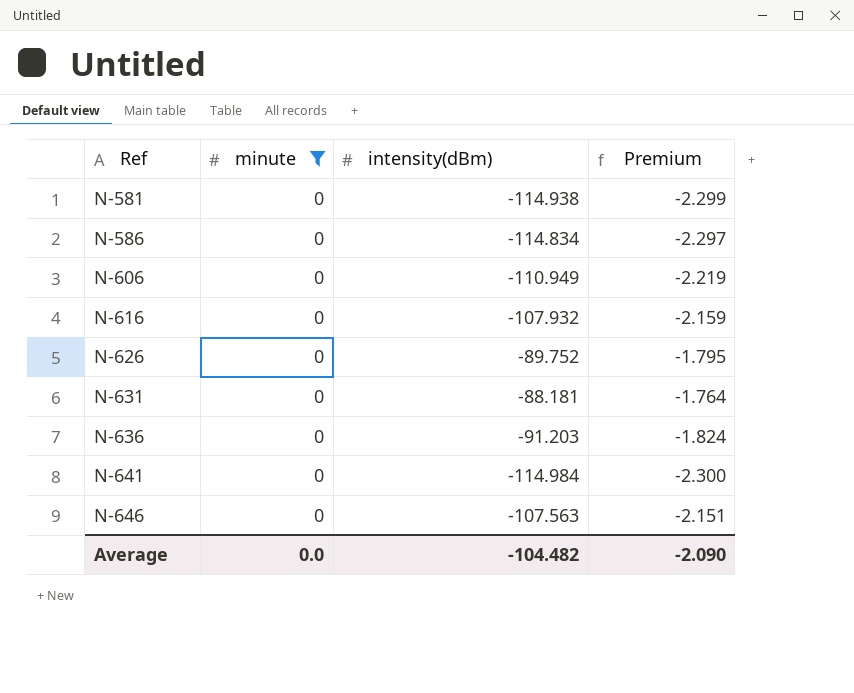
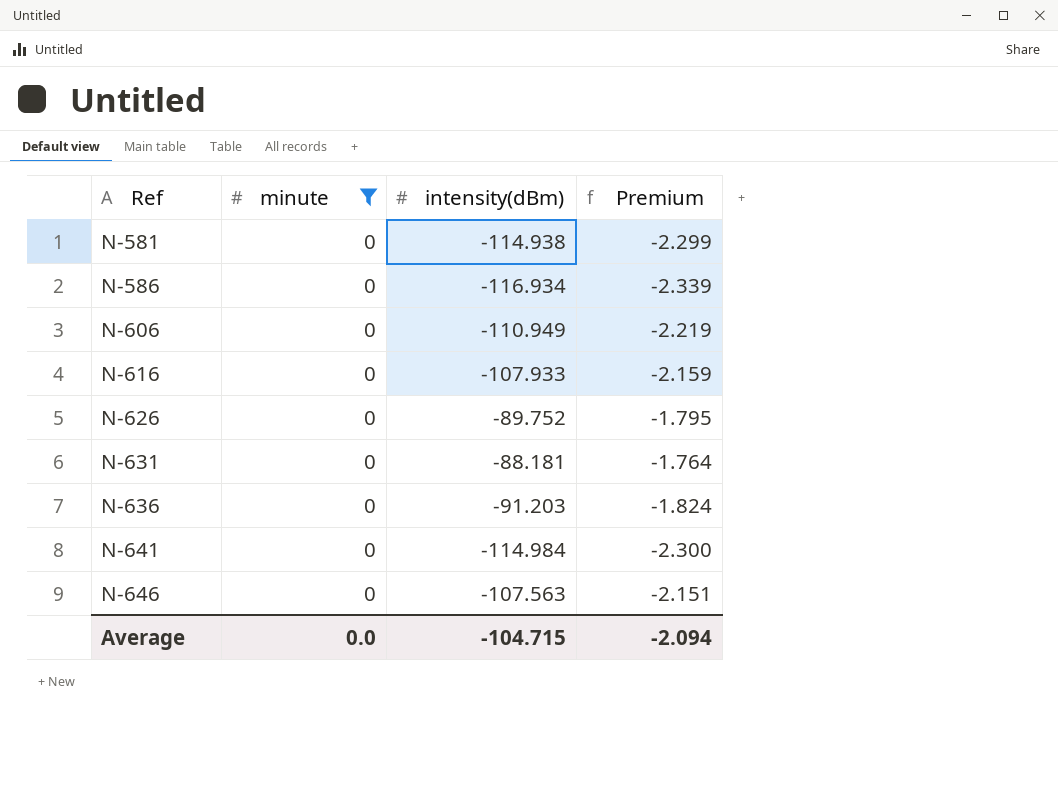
N-586 | intensity(dBm): -114.834 -> -116.934
N-586 | Premium: -2.297 -> -2.339
N-616 | intensity(dBm): -107.932 -> -107.933
Average | intensity(dBm): -104.482 -> -104.715
Average | Premium: -2.090 -> -2.094

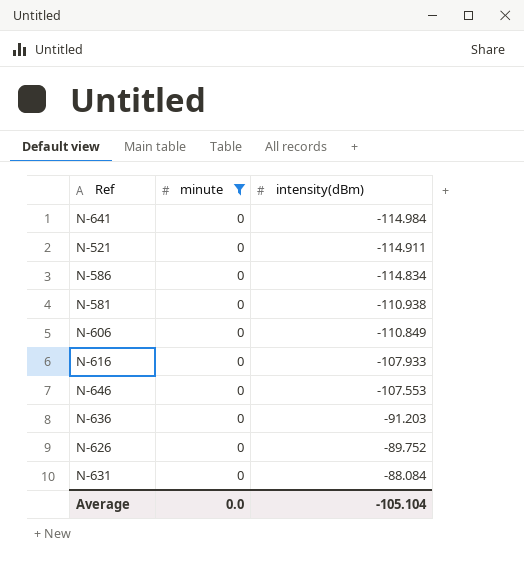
row order: Ref ascending -> intensity(dBm) ascending
column Premium | formula: [intensity(dBm)] * 0.02 -> none
row N-521: none -> 0 | -114.911
N-586 | intensity(dBm): -116.934 -> -114.834
N-581 | intensity(dBm): -114.938 -> -110.938
N-606 | intensity(dBm): -110.949 -> -110.849
N-646 | intensity(dBm): -107.563 -> -107.553
N-631 | intensity(dBm): -88.181 -> -88.084
Average | intensity(dBm): -104.715 -> -105.104

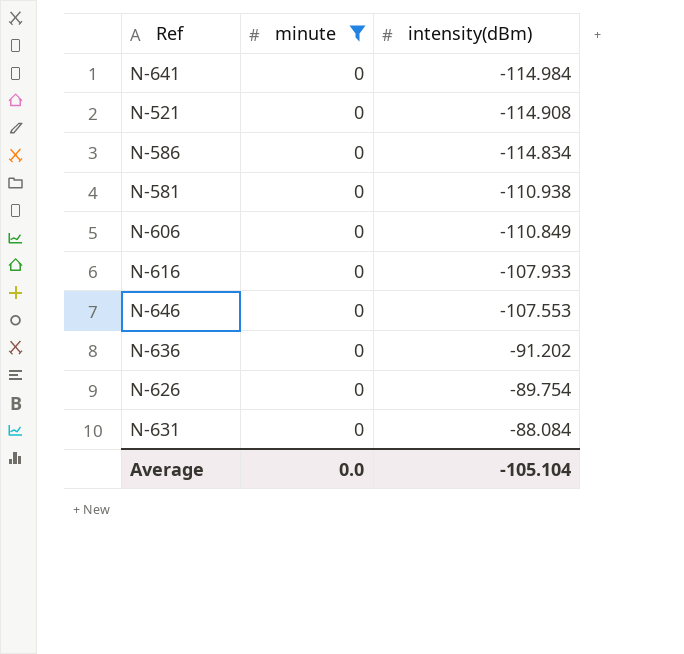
N-521 | intensity(dBm): -114.911 -> -114.908
N-636 | intensity(dBm): -91.203 -> -91.202
N-626 | intensity(dBm): -89.752 -> -89.754

